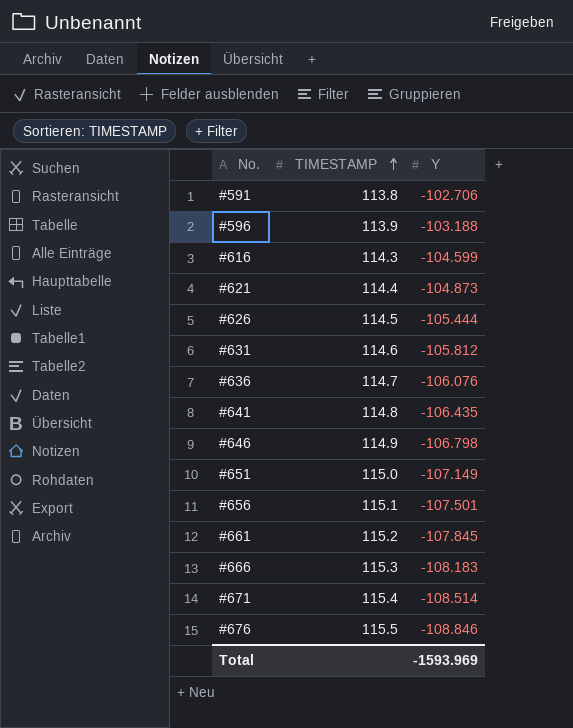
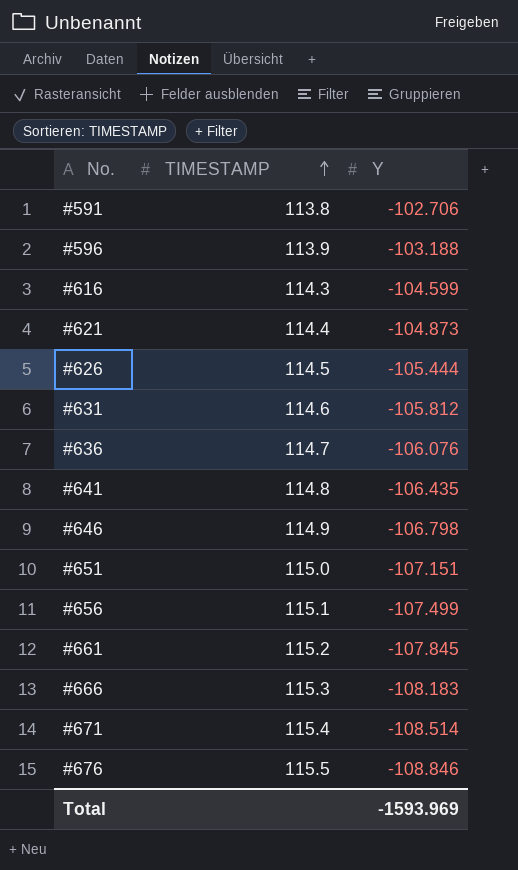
#651 | Y: -107.149 -> -107.151
#656 | Y: -107.501 -> -107.499

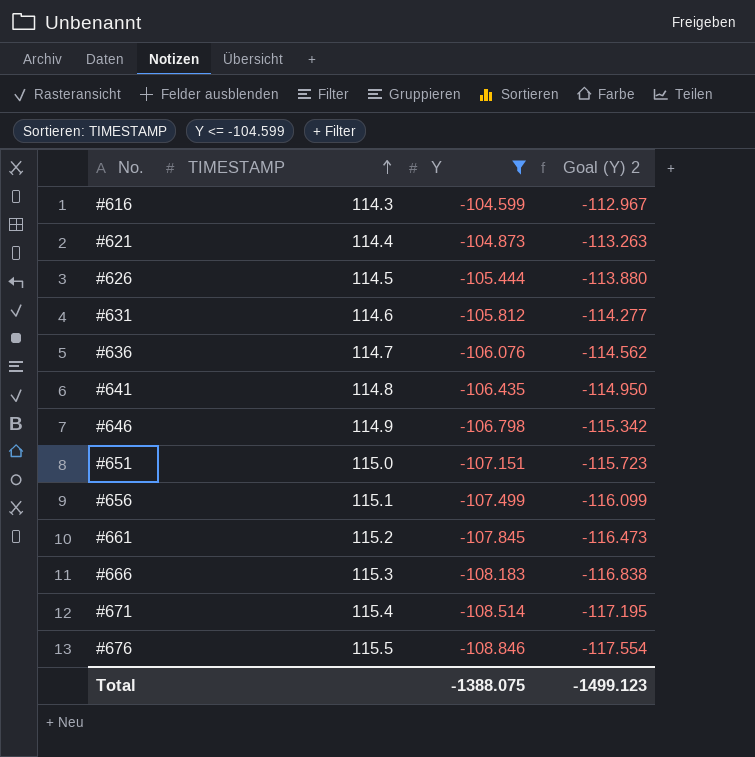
filter: none -> Y <= -104.599
column Goal (Y) 2 | formula: none -> [Y] * 1.08
Total | Y: -1593.969 -> -1388.075

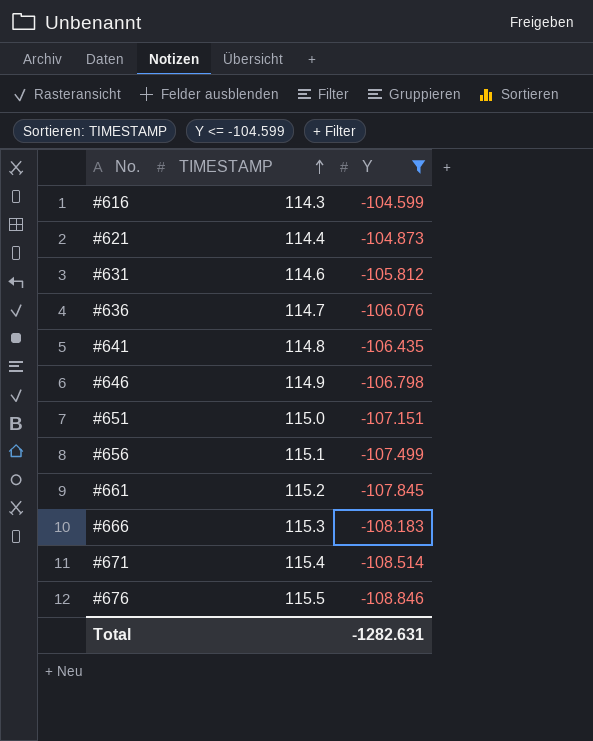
column Goal (Y) 2 | formula: [Y] * 1.08 -> none
row #626: 114.5 | -105.444 | -113.880 -> none
Total | Y: -1388.075 -> -1282.631

